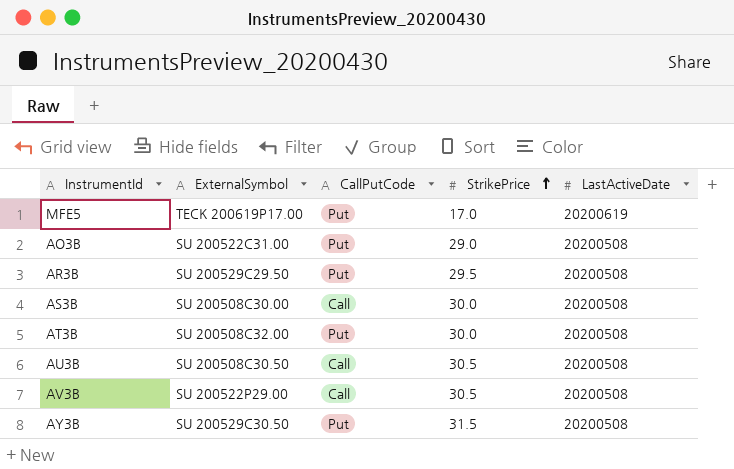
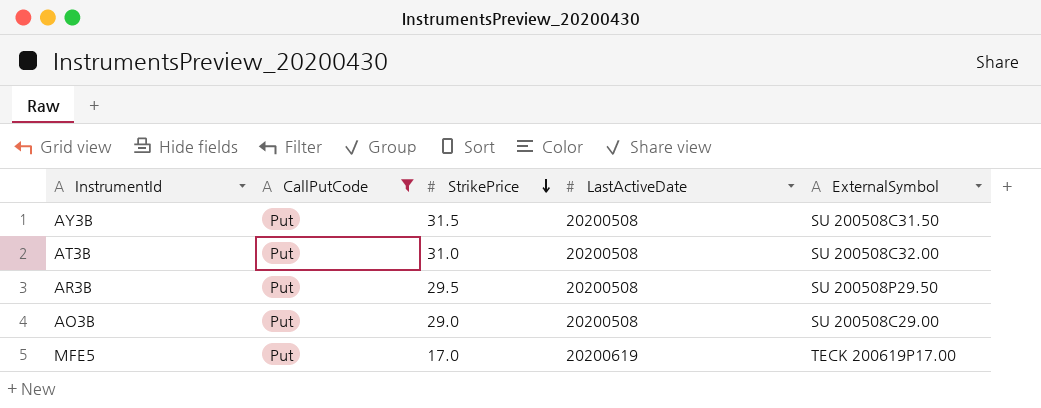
filter: none -> CallPutCode = Put
row order: StrikePrice ascending -> StrikePrice descending
column ExternalSymbol | position: 2 -> 5
AY3B | ExternalSymbol: SU 200529C30.50 -> SU 200508C31.50
AT3B | StrikePrice: 30.0 -> 31.0
AR3B | ExternalSymbol: SU 200529C29.50 -> SU 200508P29.50
AO3B | ExternalSymbol: SU 200522C31.00 -> SU 200508C29.00

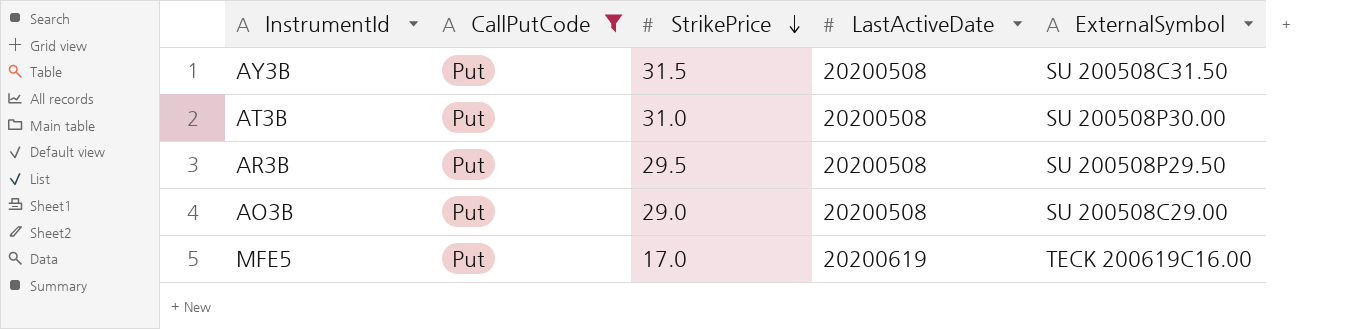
AT3B | ExternalSymbol: SU 200508C32.00 -> SU 200508P30.00
MFE5 | ExternalSymbol: TECK 200619P17.00 -> TECK 200619C16.00

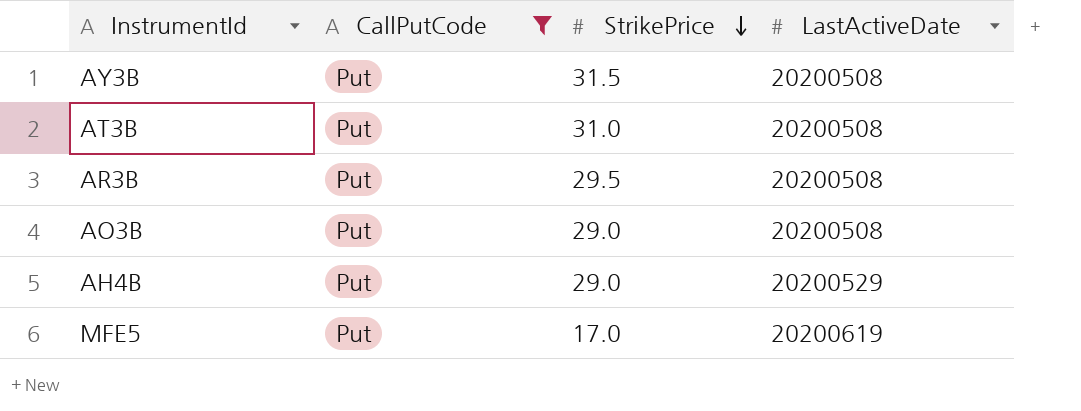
column ExternalSymbol | position: 5 -> none
row AH4B: none -> Put | 29.0 | 20200529

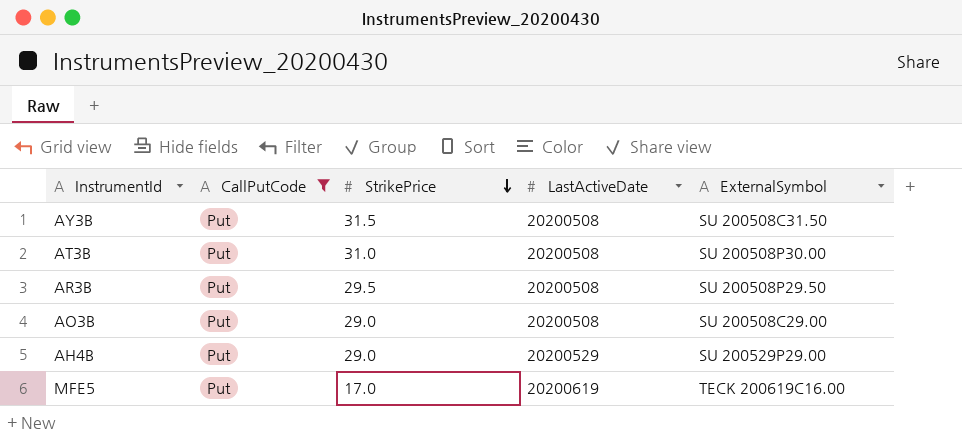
column ExternalSymbol | position: none -> 5

